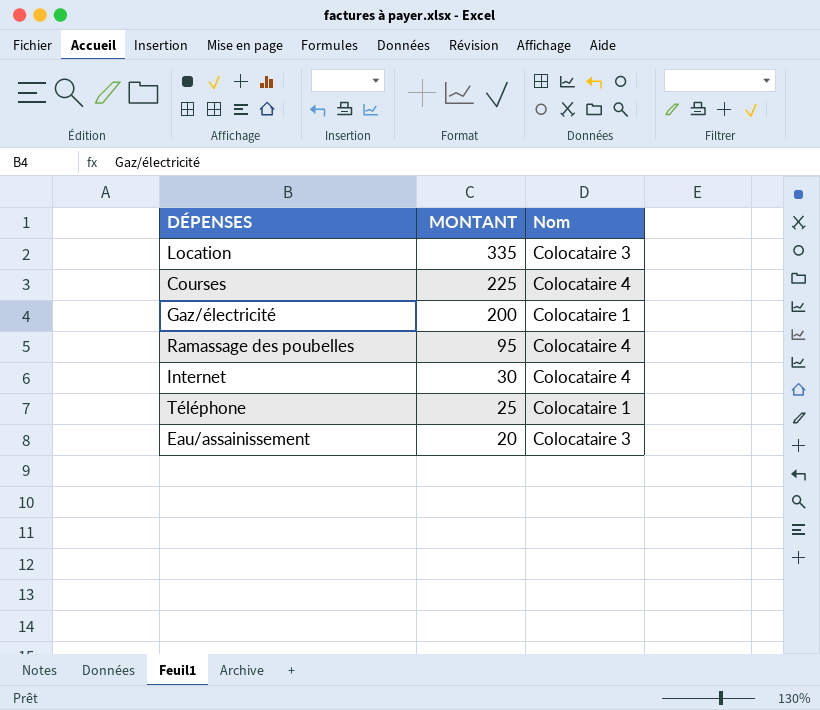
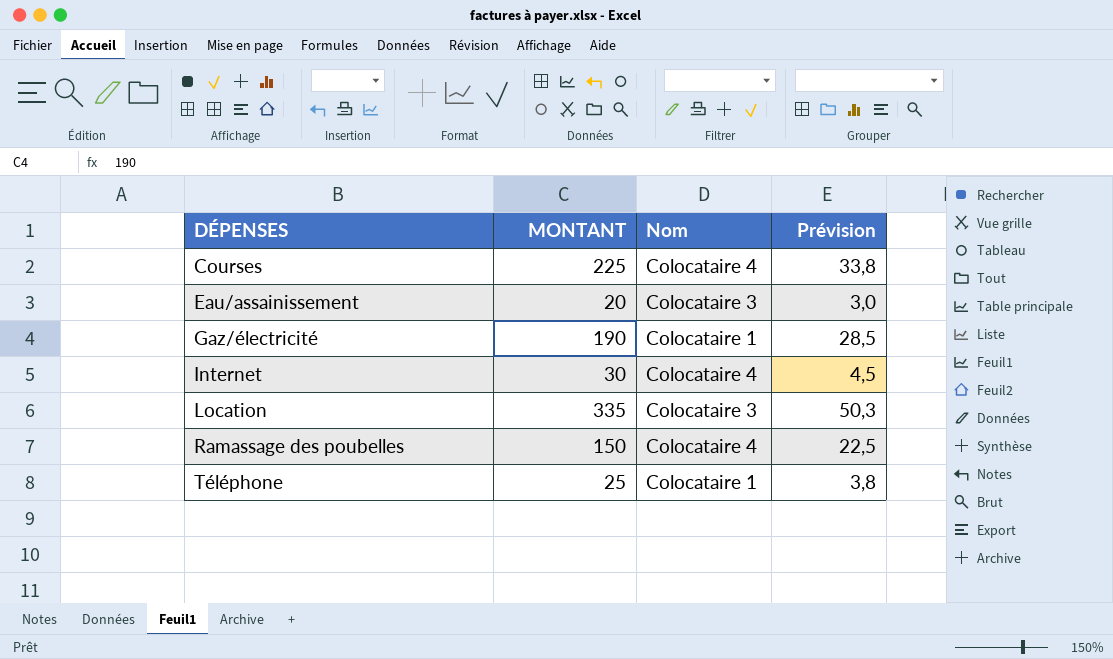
row order: MONTANT descending -> DÉPENSES ascending
column Prévision | formula: none -> [MONTANT] * 0,15
Gaz/électricité | MONTANT: 200 -> 190
Ramassage des poubelles | MONTANT: 95 -> 150

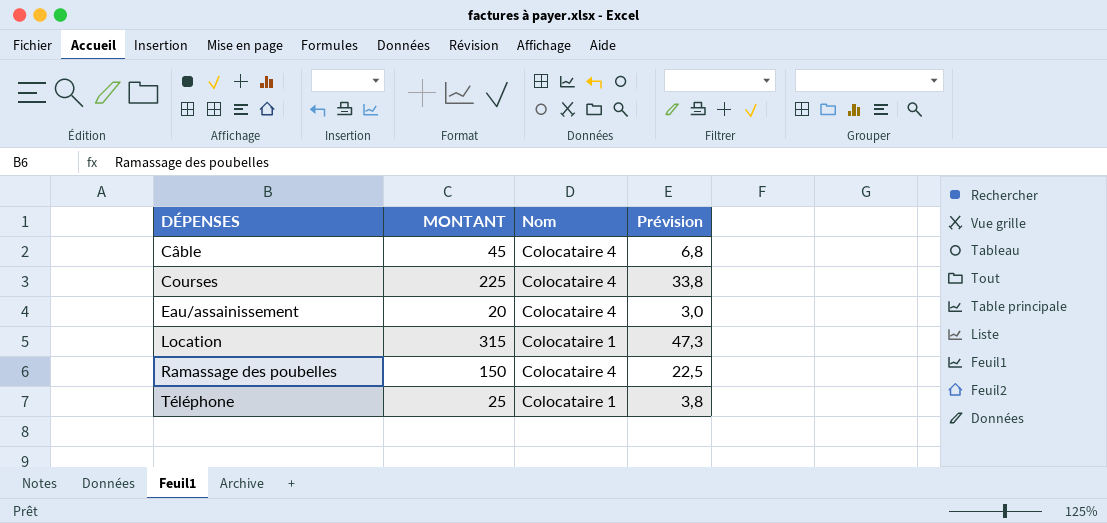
row Gaz/électricité: 190 | Colocataire 1 | 28,5 -> none
row Internet: 30 | Colocataire 4 | 4,5 -> none
row Câble: none -> 45 | Colocataire 4 | 6,8
Eau/assainissement | Nom: Colocataire 3 -> Colocataire 4
Location | MONTANT: 335 -> 315
Location | Nom: Colocataire 3 -> Colocataire 1
Location | Prévision: 50,3 -> 47,3

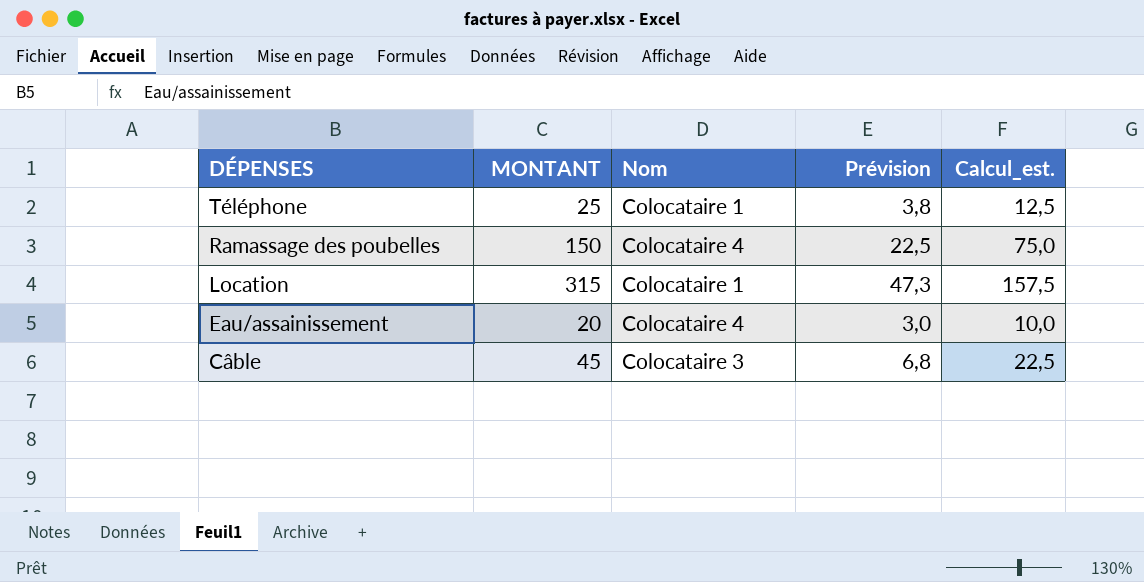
row order: DÉPENSES ascending -> DÉPENSES descending
column Calcul_est. | formula: none -> [MONTANT] * 0,5
row Courses: 225 | Colocataire 4 | 33,8 -> none
Câble | Nom: Colocataire 4 -> Colocataire 3

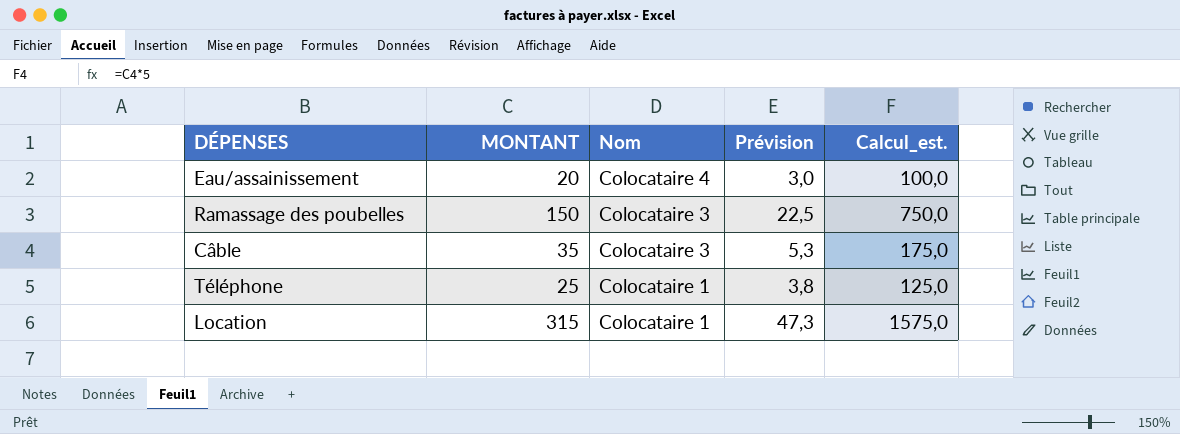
row order: DÉPENSES descending -> Nom descending
column Calcul_est. | formula: [MONTANT] * 0,5 -> [MONTANT] * 5
Ramassage des poubelles | Nom: Colocataire 4 -> Colocataire 3
Câble | MONTANT: 45 -> 35
Câble | Prévision: 6,8 -> 5,3

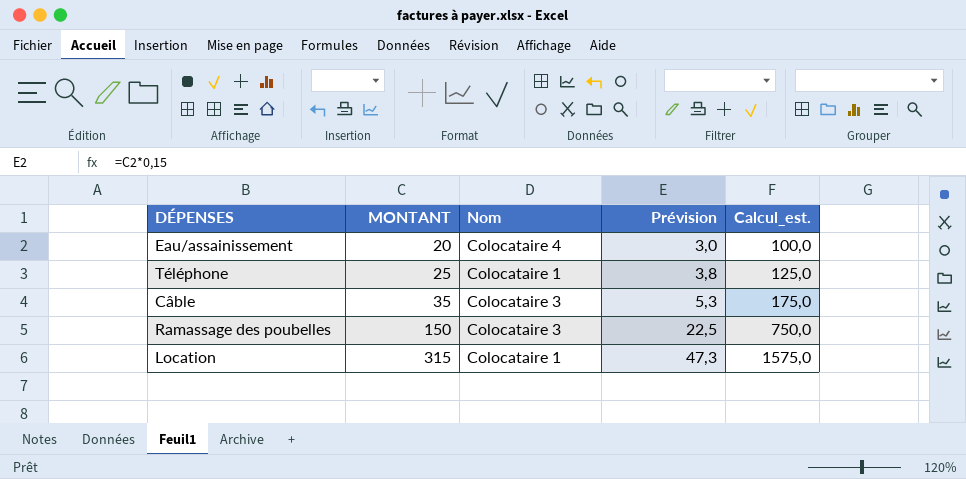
row order: Nom descending -> MONTANT ascending

